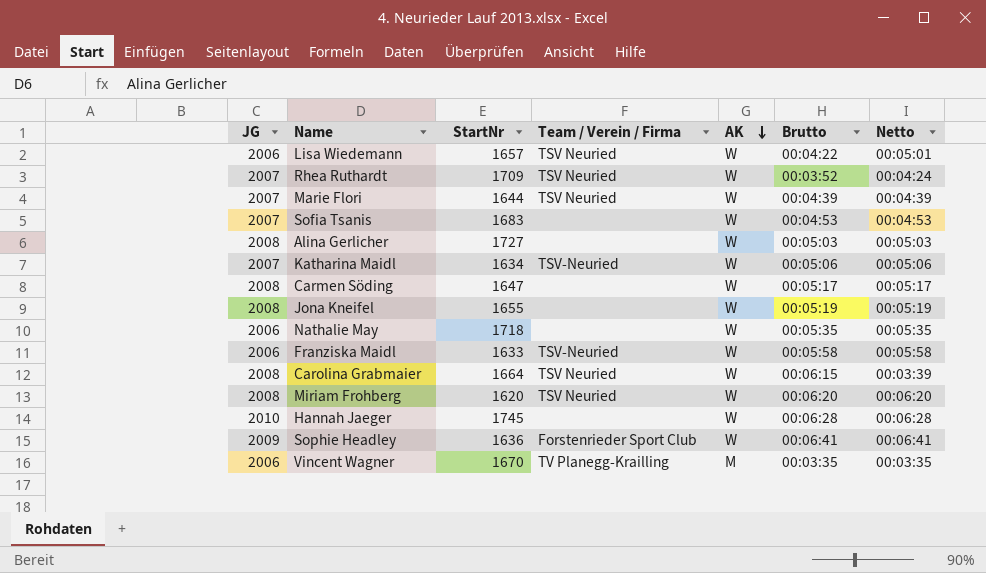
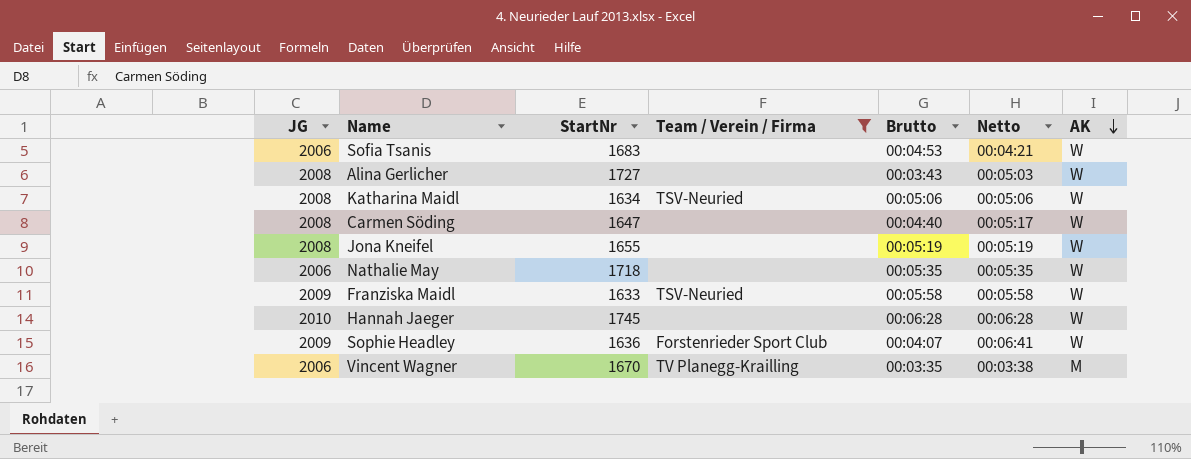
filter: none -> Team / Verein / Firma != TSV Neuried
column AK | position: 5 -> 7
Sofia Tsanis | JG: 2007 -> 2006
Sofia Tsanis | Netto: 00:04:53 -> 00:04:21
Alina Gerlicher | Brutto: 00:05:03 -> 00:03:43
Katharina Maidl | JG: 2007 -> 2008
Carmen Söding | Brutto: 00:05:17 -> 00:04:40
Franziska Maidl | JG: 2006 -> 2009
Sophie Headley | Brutto: 00:06:41 -> 00:04:07
Vincent Wagner | Netto: 00:03:35 -> 00:03:38

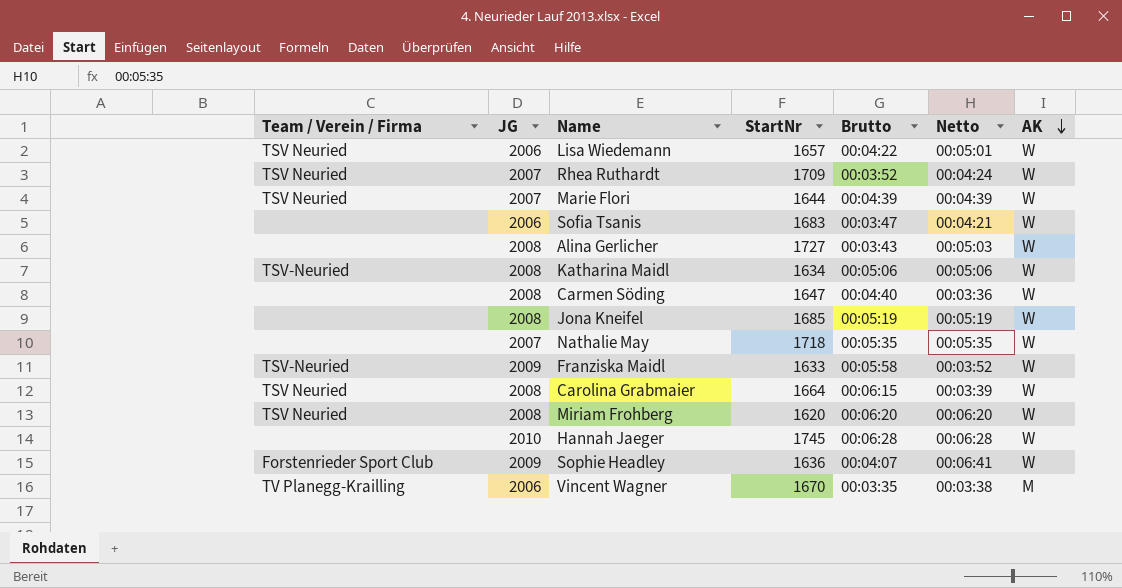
filter: Team / Verein / Firma != TSV Neuried -> none
column Team / Verein / Firma | position: 4 -> 1
Sofia Tsanis | Brutto: 00:04:53 -> 00:03:47
Carmen Söding | Netto: 00:05:17 -> 00:03:36
Jona Kneifel | StartNr: 1655 -> 1685
Nathalie May | JG: 2006 -> 2007
Franziska Maidl | Netto: 00:05:58 -> 00:03:52

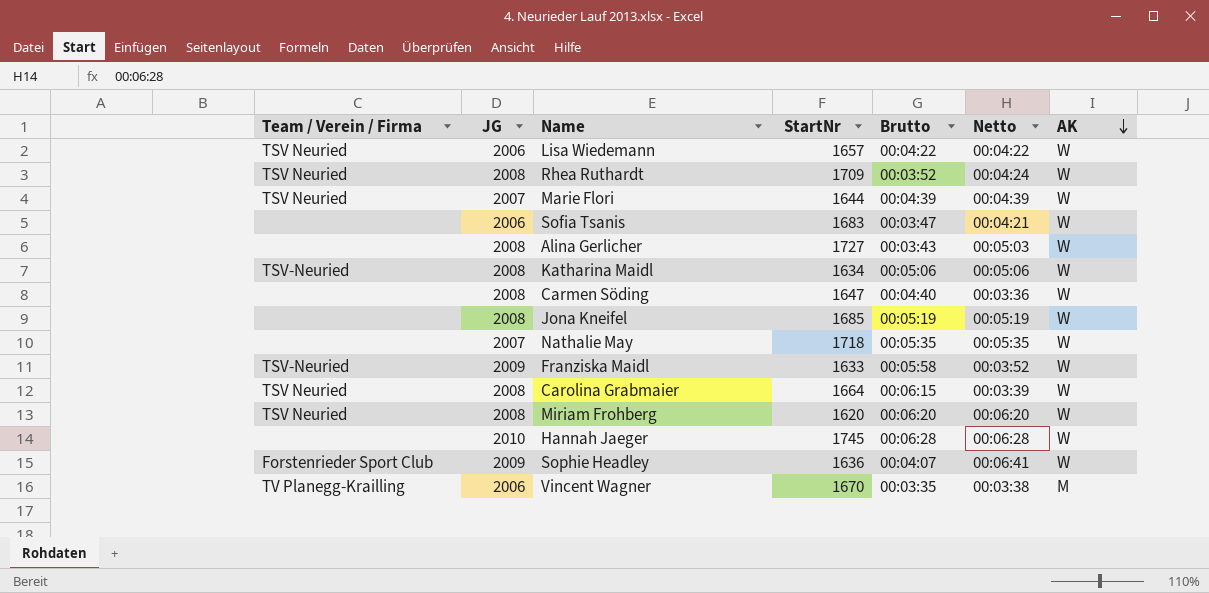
Lisa Wiedemann | Netto: 00:05:01 -> 00:04:22
Rhea Ruthardt | JG: 2007 -> 2008

